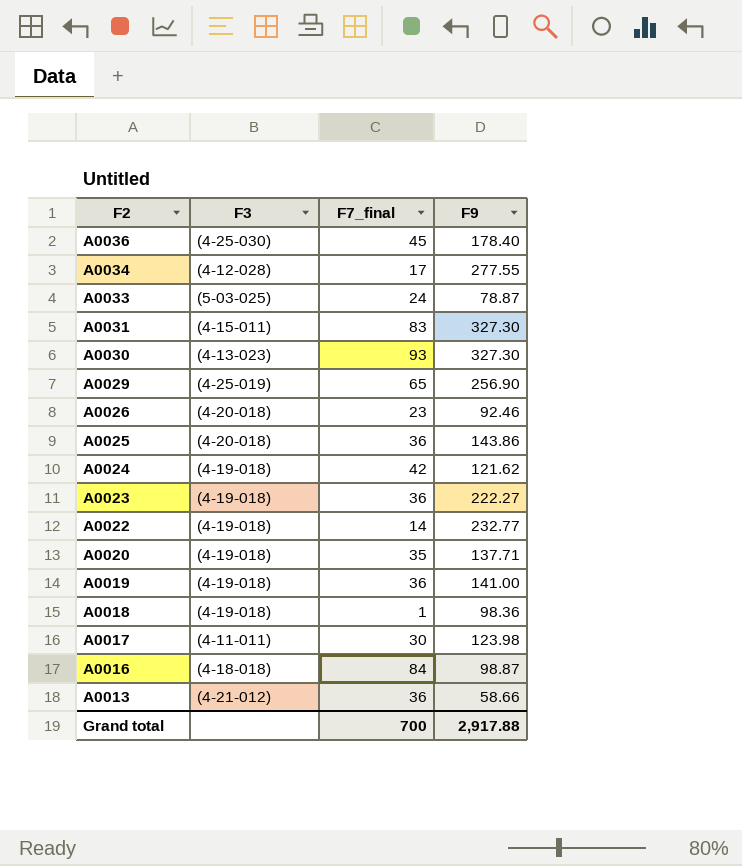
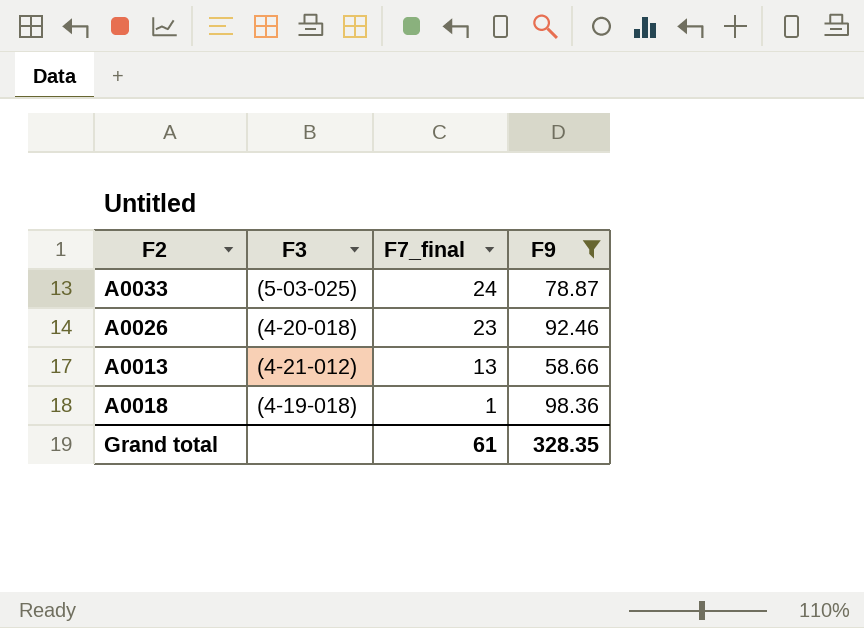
filter: none -> F9 <= 98.36
row order: F2 descending -> F7_final descending
A0013 | F7_final: 36 -> 13
Grand total | F7_final: 700 -> 61
Grand total | F9: 2,917.88 -> 328.35

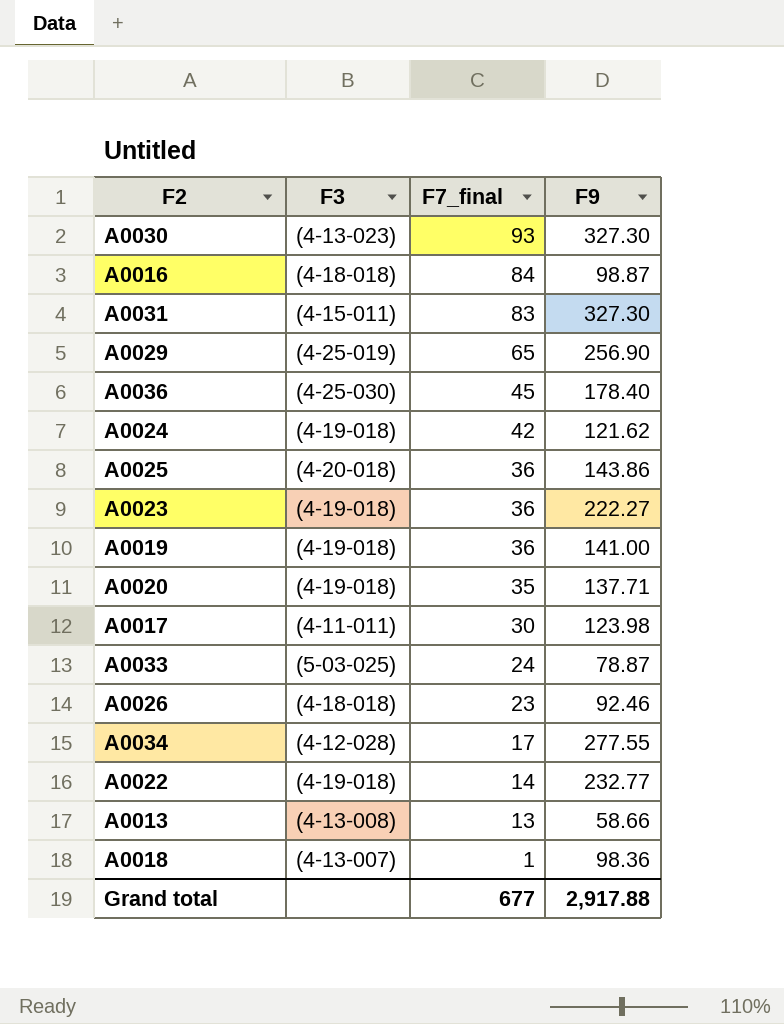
filter: F9 <= 98.36 -> none
A0026 | F3: (4-20-018) -> (4-18-018)
A0013 | F3: (4-21-012) -> (4-13-008)
A0018 | F3: (4-19-018) -> (4-13-007)
Grand total | F7_final: 61 -> 677
Grand total | F9: 328.35 -> 2,917.88

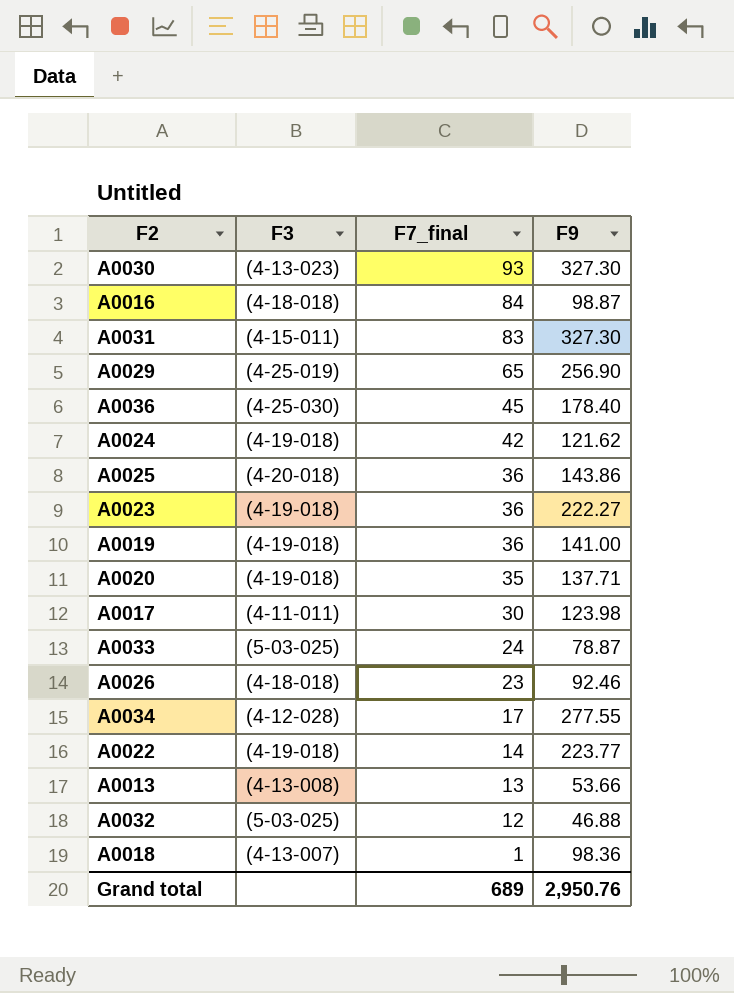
A0022 | F9: 232.77 -> 223.77
A0013 | F9: 58.66 -> 53.66
row A0032: none -> (5-03-025) | 12 | 46.88
Grand total | F7_final: 677 -> 689
Grand total | F9: 2,917.88 -> 2,950.76

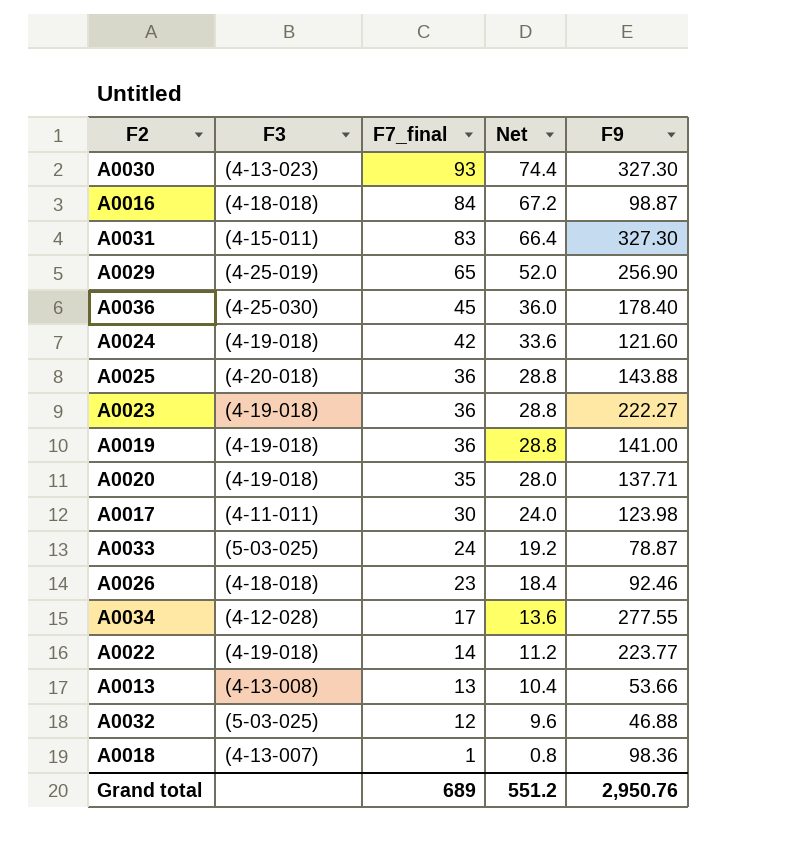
column Net | formula: none -> [F7_final] * 0.8
A0024 | F9: 121.62 -> 121.60
A0025 | F9: 143.86 -> 143.88

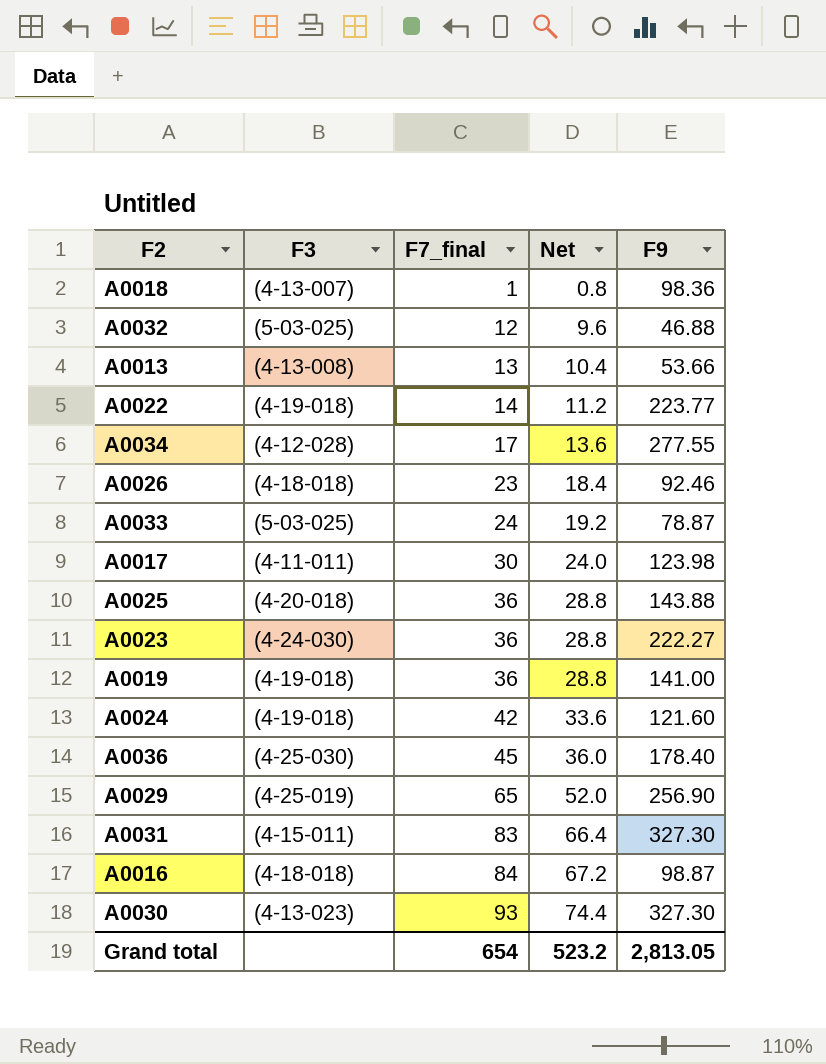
row order: F7_final descending -> F7_final ascending
row A0020: (4-19-018) | 35 | 28.0 | 137.71 -> none
A0023 | F3: (4-19-018) -> (4-24-030)
Grand total | F7_final: 689 -> 654
Grand total | Net: 551.2 -> 523.2
Grand total | F9: 2,950.76 -> 2,813.05

